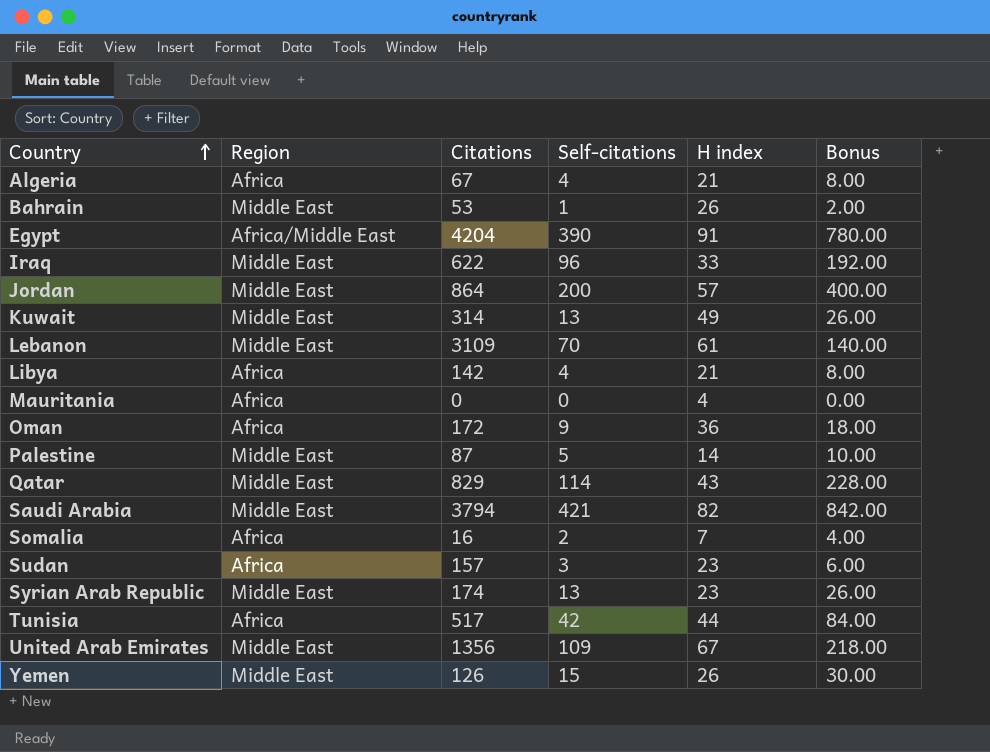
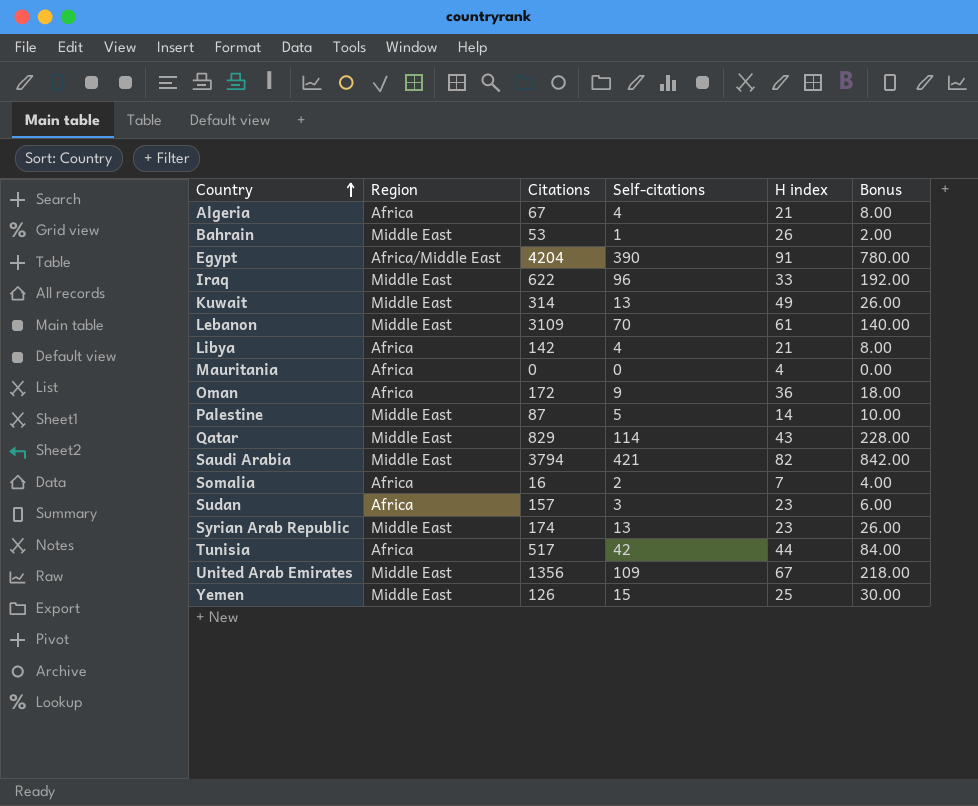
row Jordan: Middle East | 864 | 200 | 57 | 400.00 -> none
Yemen | H index: 26 -> 25

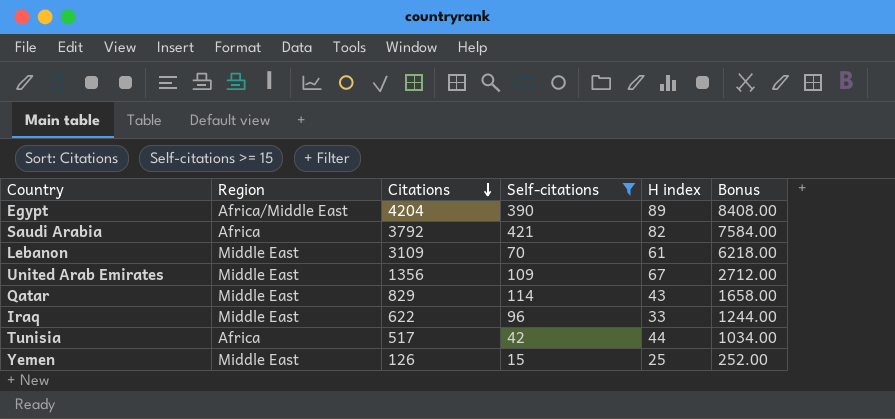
filter: none -> Self-citations >= 15
row order: Country ascending -> Citations descending
column Bonus | formula: [Self-citations] * 2 -> [Citations] * 2
Egypt | H index: 91 -> 89
Saudi Arabia | Region: Middle East -> Africa
Saudi Arabia | Citations: 3794 -> 3792

